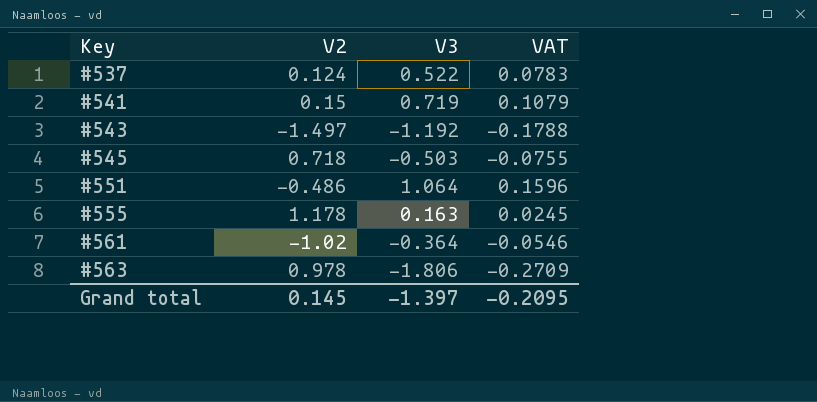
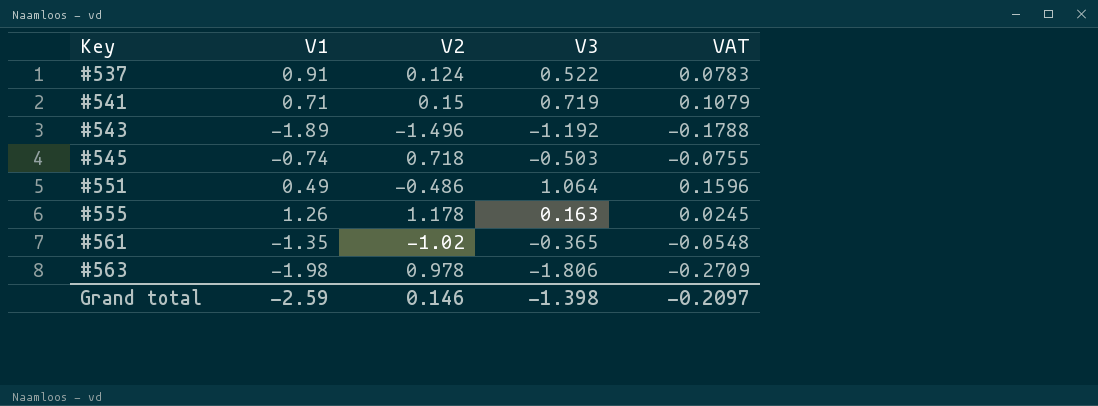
column V1 | position: none -> 2
#543 | V2: -1.497 -> -1.496
#561 | V3: -0.364 -> -0.365
#561 | VAT: -0.0546 -> -0.0548
Grand total | V2: 0.145 -> 0.146
Grand total | V3: -1.397 -> -1.398
Grand total | VAT: -0.2095 -> -0.2097

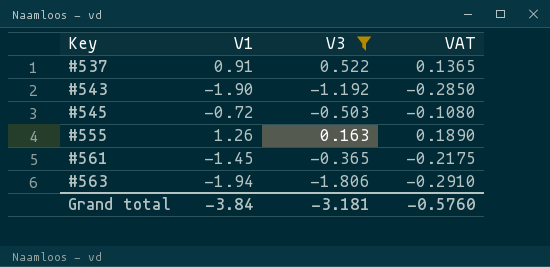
filter: none -> V3 <= 0.522
column V2 | position: 3 -> none
column VAT | formula: [V3] * 0.15 -> [V1] * 0.15
#543 | V1: -1.89 -> -1.90
#545 | V1: -0.74 -> -0.72
#561 | V1: -1.35 -> -1.45
#563 | V1: -1.98 -> -1.94
Grand total | V1: -2.59 -> -3.84
Grand total | V3: -1.398 -> -3.181
Grand total | VAT: -0.2097 -> -0.5760

